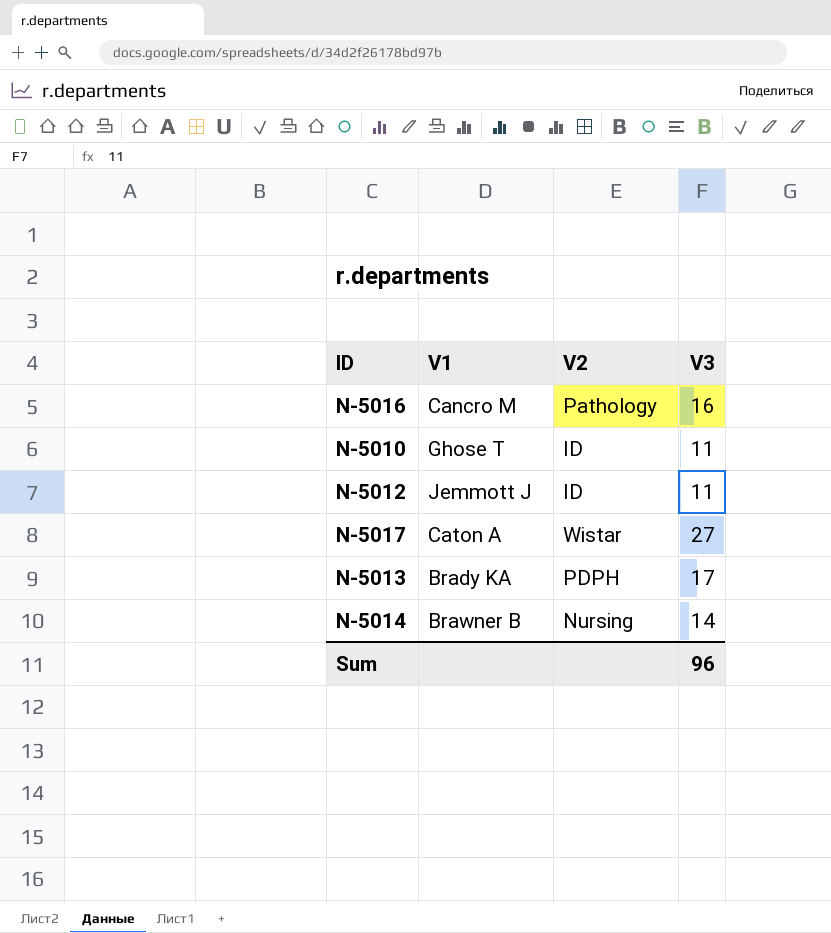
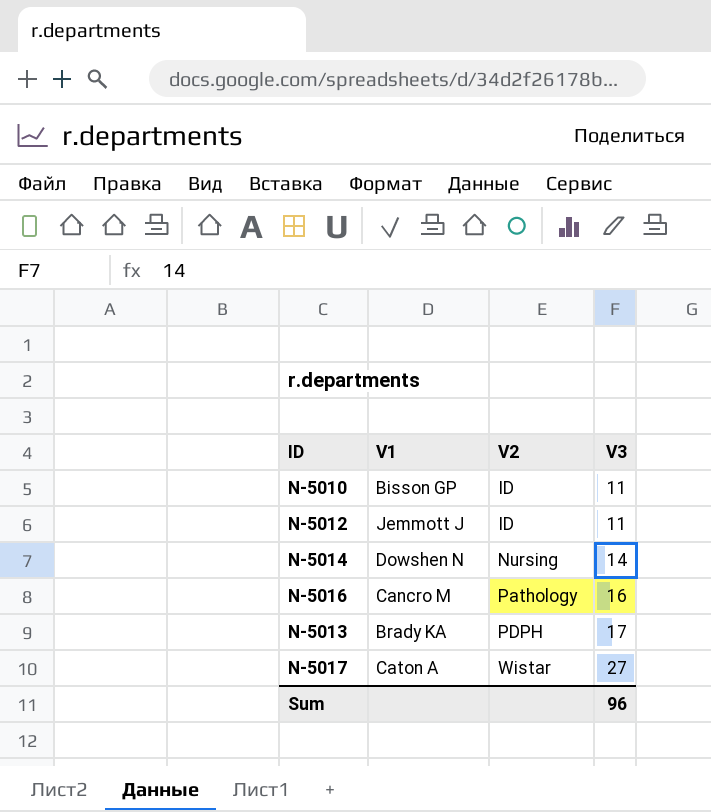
row order: none -> V2 ascending
N-5010 | V1: Ghose T -> Bisson GP
N-5014 | V1: Brawner B -> Dowshen N

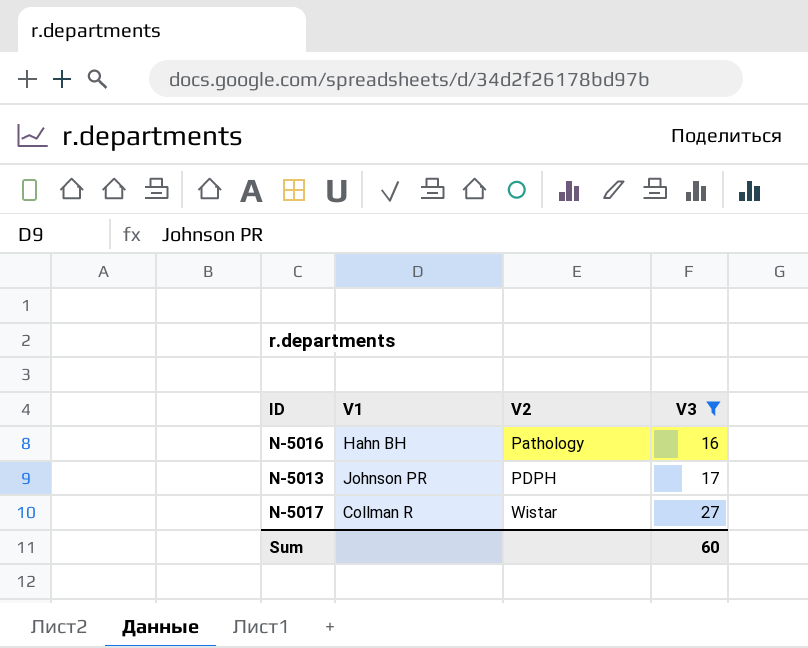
filter: none -> V3 >= 16
N-5016 | V1: Cancro M -> Hahn BH
N-5013 | V1: Brady KA -> Johnson PR
N-5017 | V1: Caton A -> Collman R
Sum | V3: 96 -> 60

